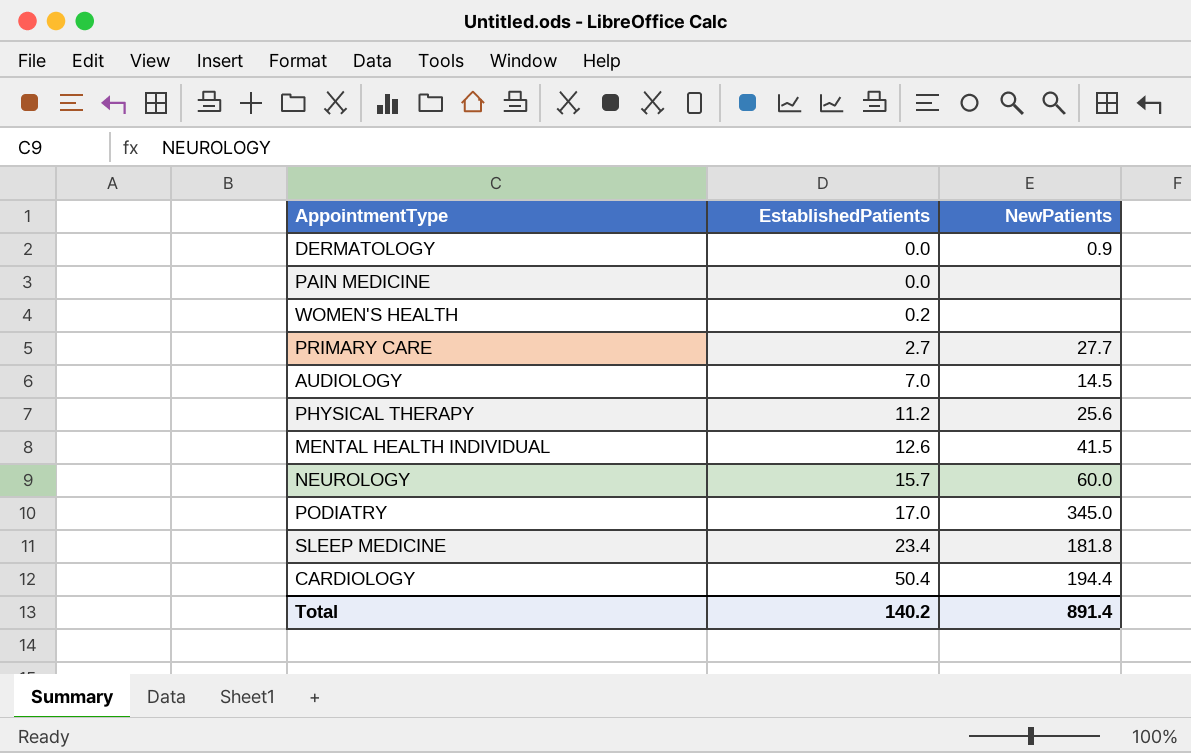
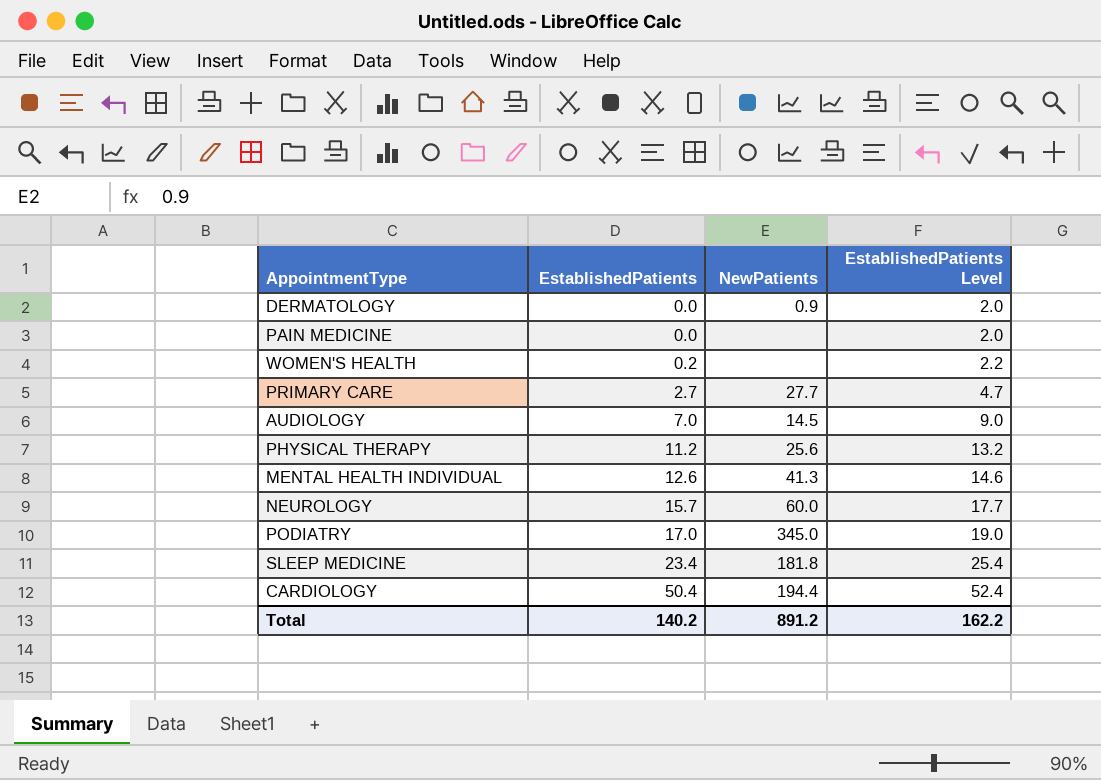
column EstablishedPatients Level | formula: none -> [EstablishedPatients] + 2
MENTAL HEALTH INDIVIDUAL | NewPatients: 41.5 -> 41.3
Total | NewPatients: 891.4 -> 891.2

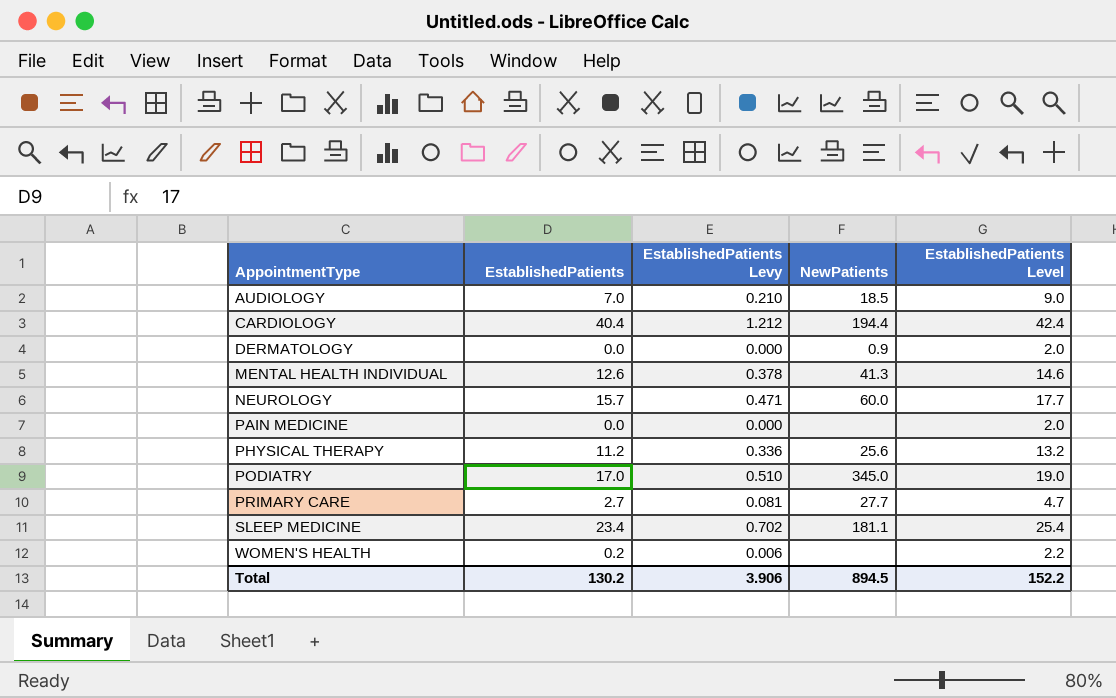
row order: EstablishedPatients ascending -> AppointmentType ascending
column EstablishedPatients Levy | formula: none -> [EstablishedPatients] * 0.03
AUDIOLOGY | NewPatients: 14.5 -> 18.5
CARDIOLOGY | EstablishedPatients: 50.4 -> 40.4
CARDIOLOGY | EstablishedPatients Level: 52.4 -> 42.4
SLEEP MEDICINE | NewPatients: 181.8 -> 181.1
Total | EstablishedPatients: 140.2 -> 130.2
Total | NewPatients: 891.2 -> 894.5
Total | EstablishedPatients Level: 162.2 -> 152.2

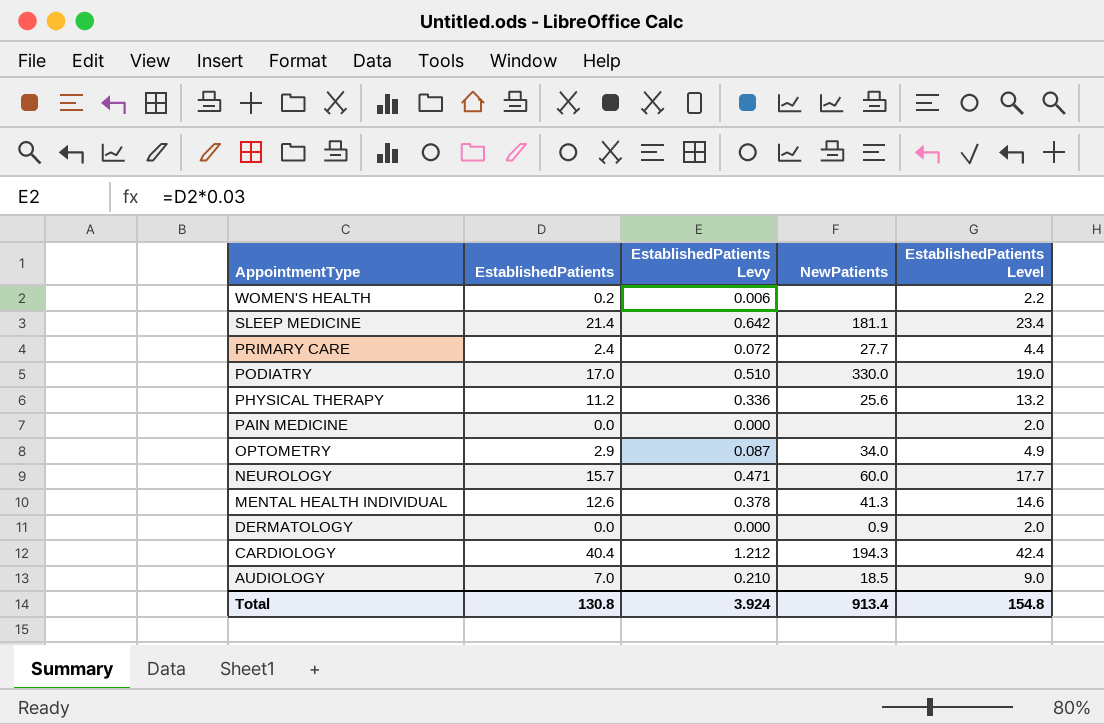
row order: AppointmentType ascending -> AppointmentType descending
SLEEP MEDICINE | EstablishedPatients: 23.4 -> 21.4
SLEEP MEDICINE | EstablishedPatients Levy: 0.702 -> 0.642
SLEEP MEDICINE | EstablishedPatients Level: 25.4 -> 23.4
PRIMARY CARE | EstablishedPatients: 2.7 -> 2.4
PRIMARY CARE | EstablishedPatients Levy: 0.081 -> 0.072
PRIMARY CARE | EstablishedPatients Level: 4.7 -> 4.4
PODIATRY | NewPatients: 345.0 -> 330.0
row OPTOMETRY: none -> 2.9 | 0.087 | 34.0 | 4.9
CARDIOLOGY | NewPatients: 194.4 -> 194.3
Total | EstablishedPatients: 130.2 -> 130.8
Total | EstablishedPatients Levy: 3.906 -> 3.924
Total | NewPatients: 894.5 -> 913.4
Total | EstablishedPatients Level: 152.2 -> 154.8

